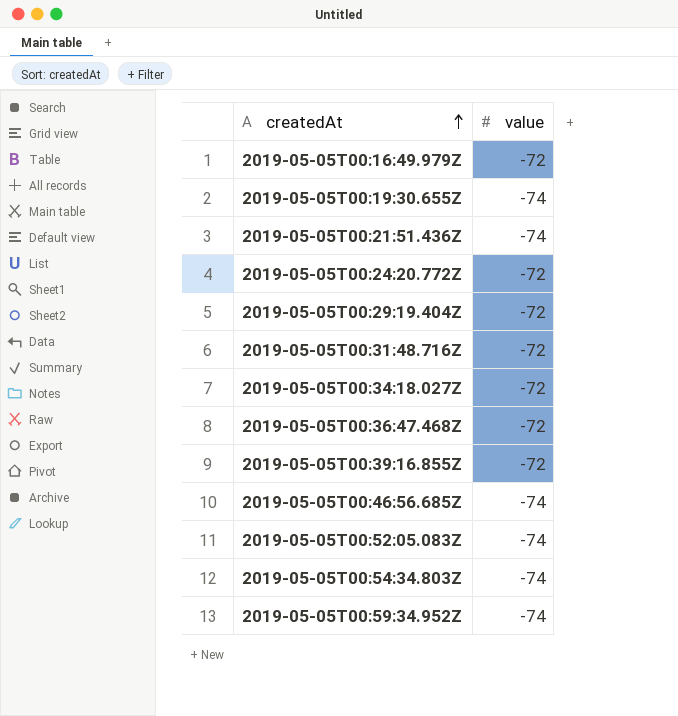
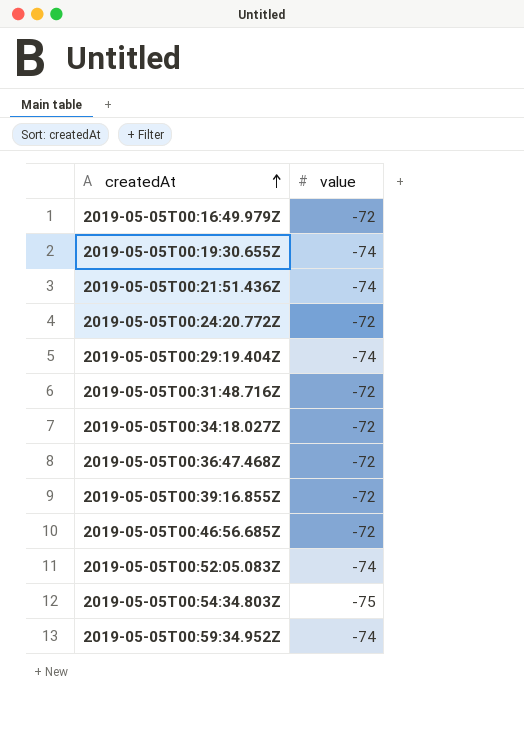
2019-05-05T00:29:19.404Z | value: -72 -> -74
2019-05-05T00:46:56.685Z | value: -74 -> -72
2019-05-05T00:54:34.803Z | value: -74 -> -75

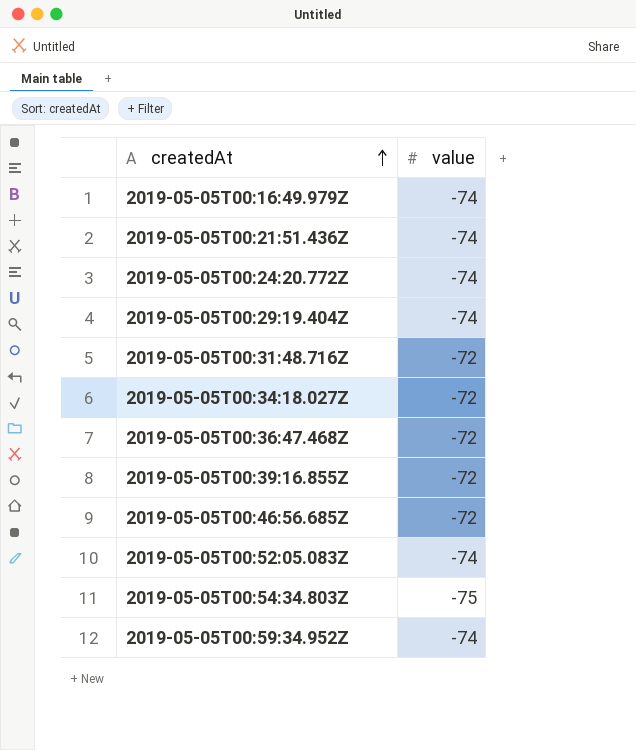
row 2019-05-05T00:19:30.655Z: -74 -> none
2019-05-05T00:16:49.979Z | value: -72 -> -74
2019-05-05T00:24:20.772Z | value: -72 -> -74

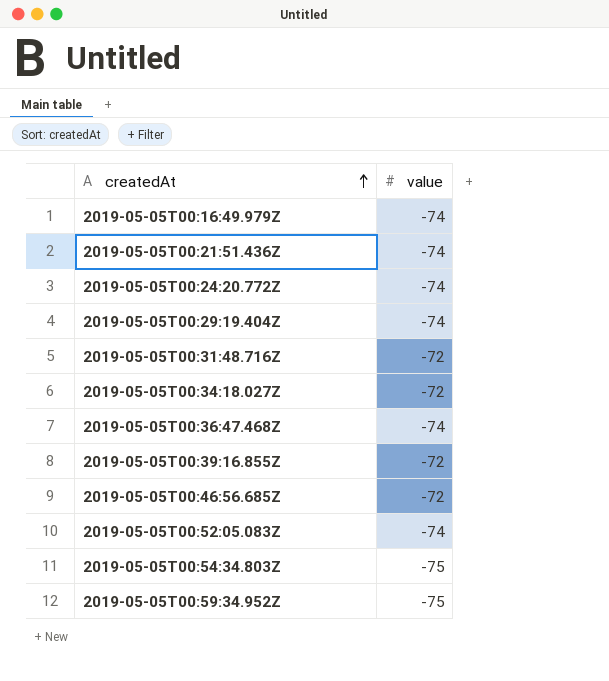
2019-05-05T00:36:47.468Z | value: -72 -> -74
2019-05-05T00:59:34.952Z | value: -74 -> -75

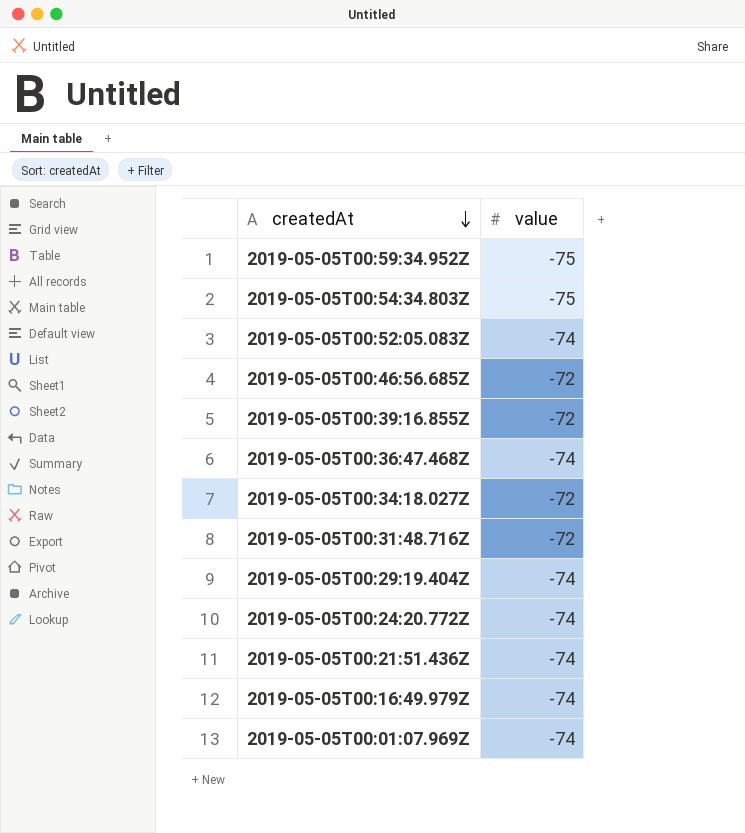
row order: createdAt ascending -> createdAt descending
row 2019-05-05T00:01:07.969Z: none -> -74

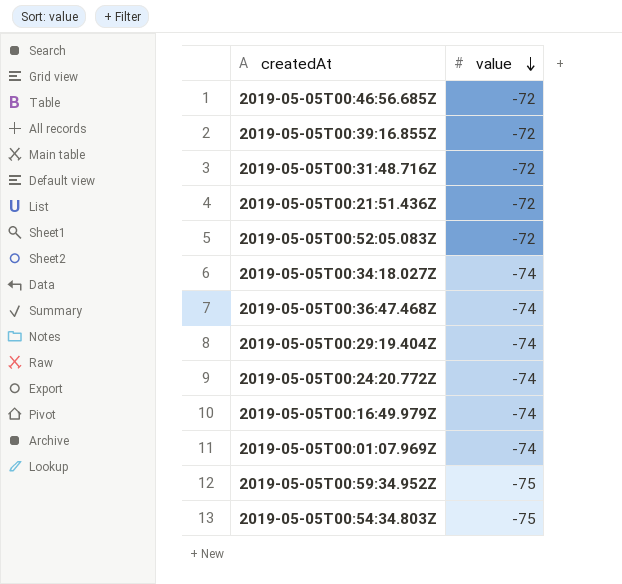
row order: createdAt descending -> value descending
2019-05-05T00:21:51.436Z | value: -74 -> -72
2019-05-05T00:52:05.083Z | value: -74 -> -72
2019-05-05T00:34:18.027Z | value: -72 -> -74

